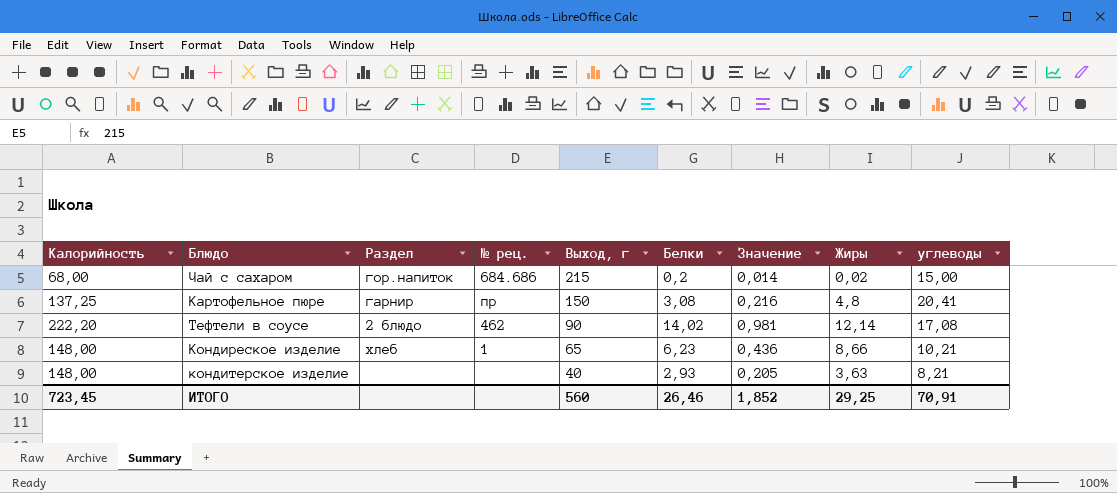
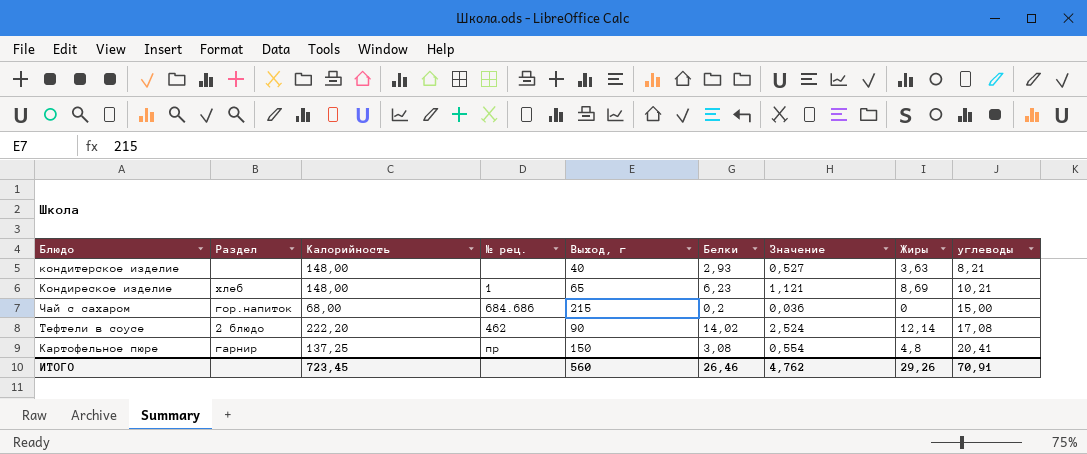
row order: Выход, г descending -> углеводы ascending
column Калорийность | position: 1 -> 3
column Значение | formula: [Белки] * 0,07 -> [Белки] * 0,18
Кондиреское изделие | Жиры: 8,66 -> 8,69
Чай с сахаром | Жиры: 0,02 -> 0
ИТОГО | Значение: 1,852 -> 4,762
ИТОГО | Жиры: 29,25 -> 29,26

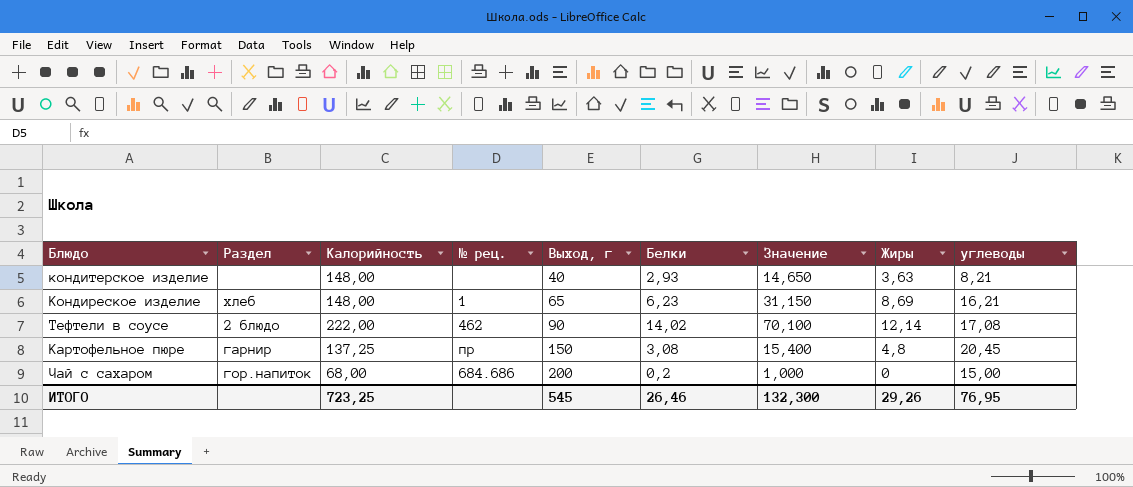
row order: углеводы ascending -> Выход, г ascending
column Значение | formula: [Белки] * 0,18 -> [Белки] * 5
Кондиреское изделие | углеводы: 10,21 -> 16,21
Тефтели в соусе | Калорийность: 222,20 -> 222,00
Картофельное пюре | углеводы: 20,41 -> 20,45
Чай с сахаром | Выход, г: 215 -> 200
ИТОГО | Калорийность: 723,45 -> 723,25
ИТОГО | Выход, г: 560 -> 545
ИТОГО | Значение: 4,762 -> 132,300
ИТОГО | углеводы: 70,91 -> 76,95

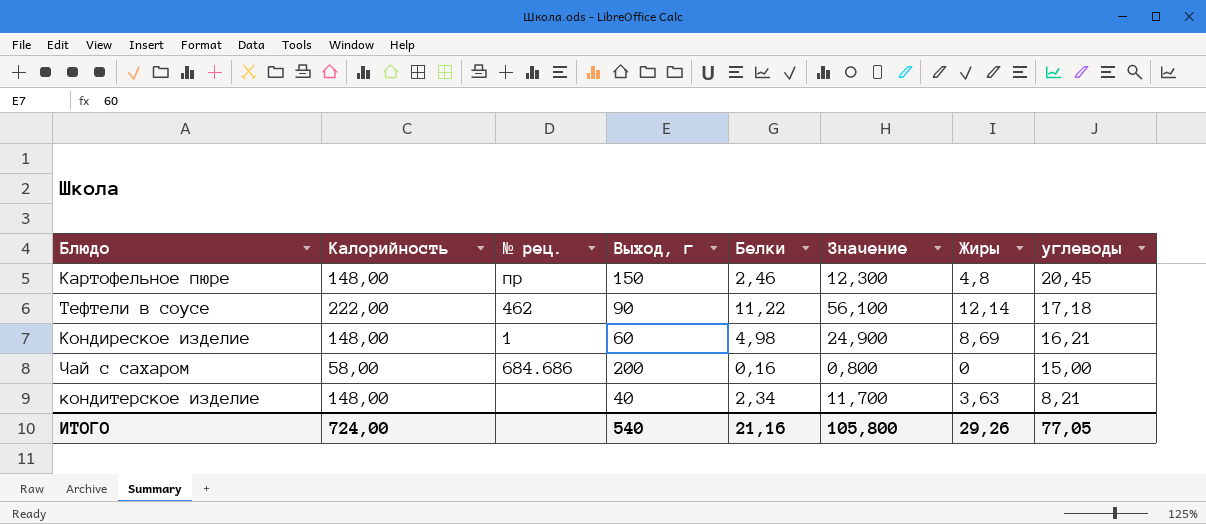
row order: Выход, г ascending -> углеводы descending
column Раздел | position: 2 -> none
Картофельное пюре | Калорийность: 137,25 -> 148,00
Картофельное пюре | Белки: 3,08 -> 2,46
Картофельное пюре | Значение: 15,400 -> 12,300
Тефтели в соусе | Белки: 14,02 -> 11,22
Тефтели в соусе | Значение: 70,100 -> 56,100
Тефтели в соусе | углеводы: 17,08 -> 17,18
Кондиреское изделие | Выход, г: 65 -> 60
Кондиреское изделие | Белки: 6,23 -> 4,98
Кондиреское изделие | Значение: 31,150 -> 24,900
Чай с сахаром | Калорийность: 68,00 -> 58,00
Чай с сахаром | Белки: 0,2 -> 0,16
Чай с сахаром | Значение: 1,000 -> 0,800
кондитерское изделие | Белки: 2,93 -> 2,34
кондитерское изделие | Значение: 14,650 -> 11,700
ИТОГО | Калорийность: 723,25 -> 724,00
ИТОГО | Выход, г: 545 -> 540
ИТОГО | Белки: 26,46 -> 21,16
ИТОГО | Значение: 132,300 -> 105,800
ИТОГО | углеводы: 76,95 -> 77,05

